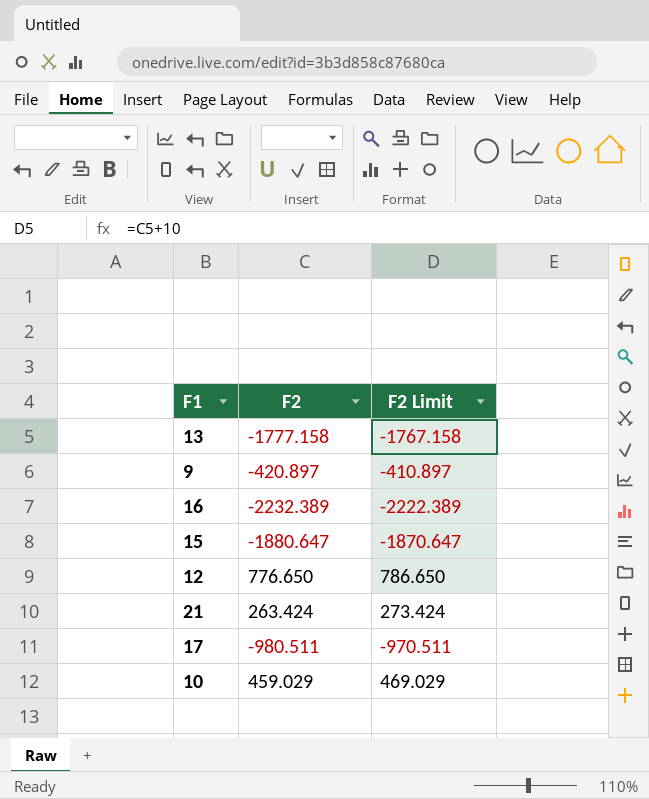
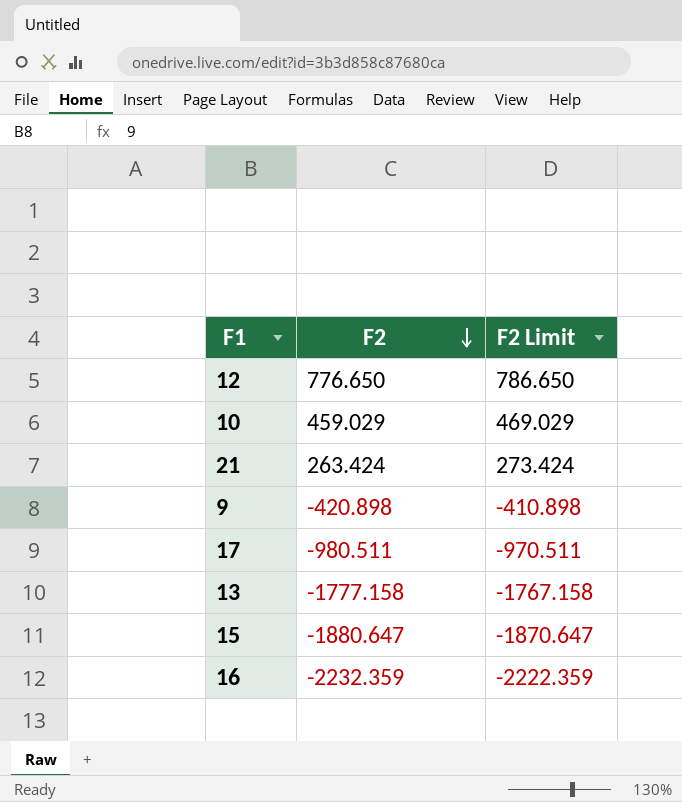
row order: none -> F2 descending
9 | F2: -420.897 -> -420.898
9 | F2 Limit: -410.897 -> -410.898
16 | F2: -2232.389 -> -2232.359
16 | F2 Limit: -2222.389 -> -2222.359

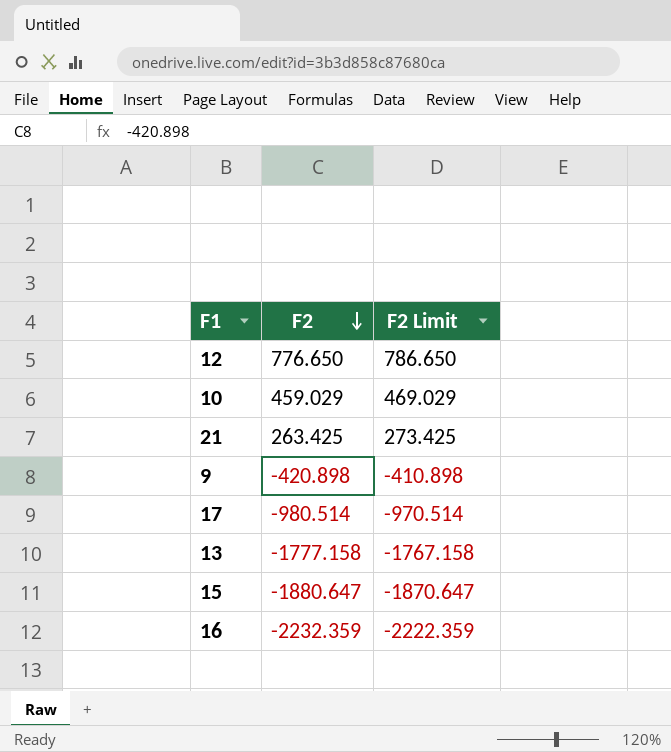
21 | F2: 263.424 -> 263.425
21 | F2 Limit: 273.424 -> 273.425
17 | F2: -980.511 -> -980.514
17 | F2 Limit: -970.511 -> -970.514

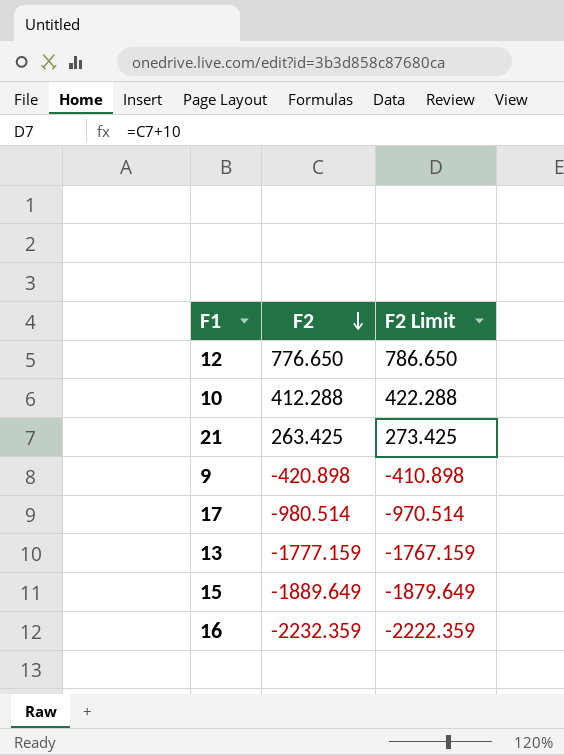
10 | F2: 459.029 -> 412.288
10 | F2 Limit: 469.029 -> 422.288
13 | F2: -1777.158 -> -1777.159
13 | F2 Limit: -1767.158 -> -1767.159
15 | F2: -1880.647 -> -1889.649
15 | F2 Limit: -1870.647 -> -1879.649

